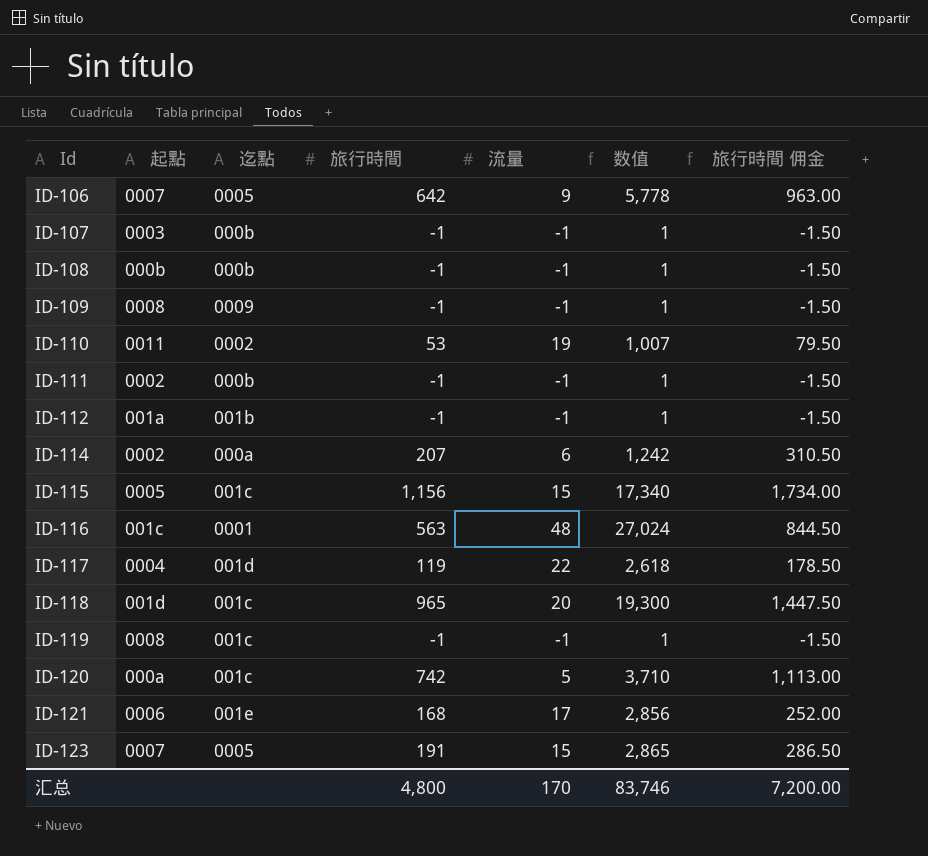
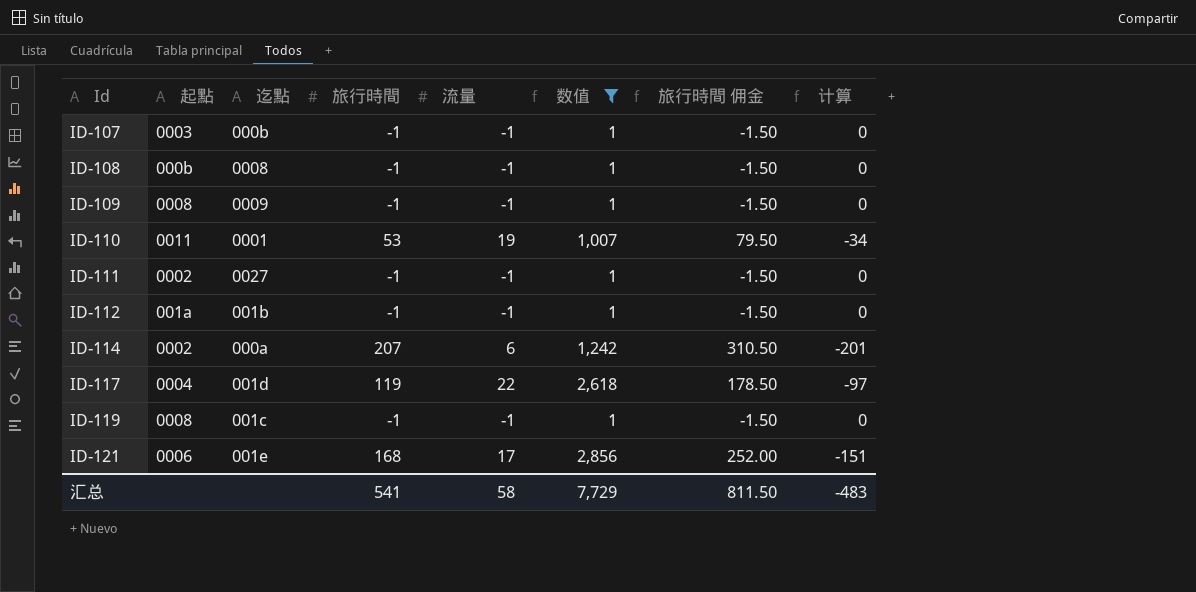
filter: none -> 数值 <= 2,856
column 计算 | formula: none -> [流量] - [旅行時間]
ID-108 | 迄點: 000b -> 0008
ID-110 | 迄點: 0002 -> 0001
ID-111 | 迄點: 000b -> 0027
汇总 | 旅行時間: 4,800 -> 541
汇总 | 流量: 170 -> 58
汇总 | 数值: 83,746 -> 7,729
汇总 | 旅行時間 佣金: 7,200.00 -> 811.50

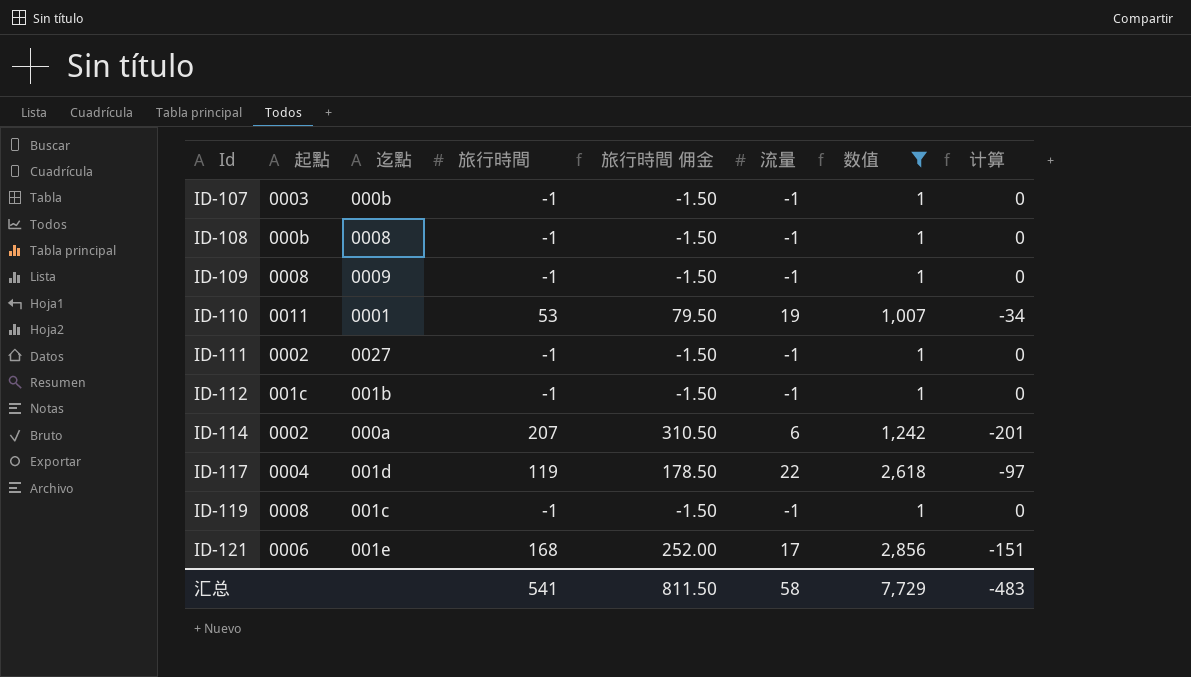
column 旅行時間 佣金 | position: 7 -> 5
ID-112 | 起點: 001a -> 001c

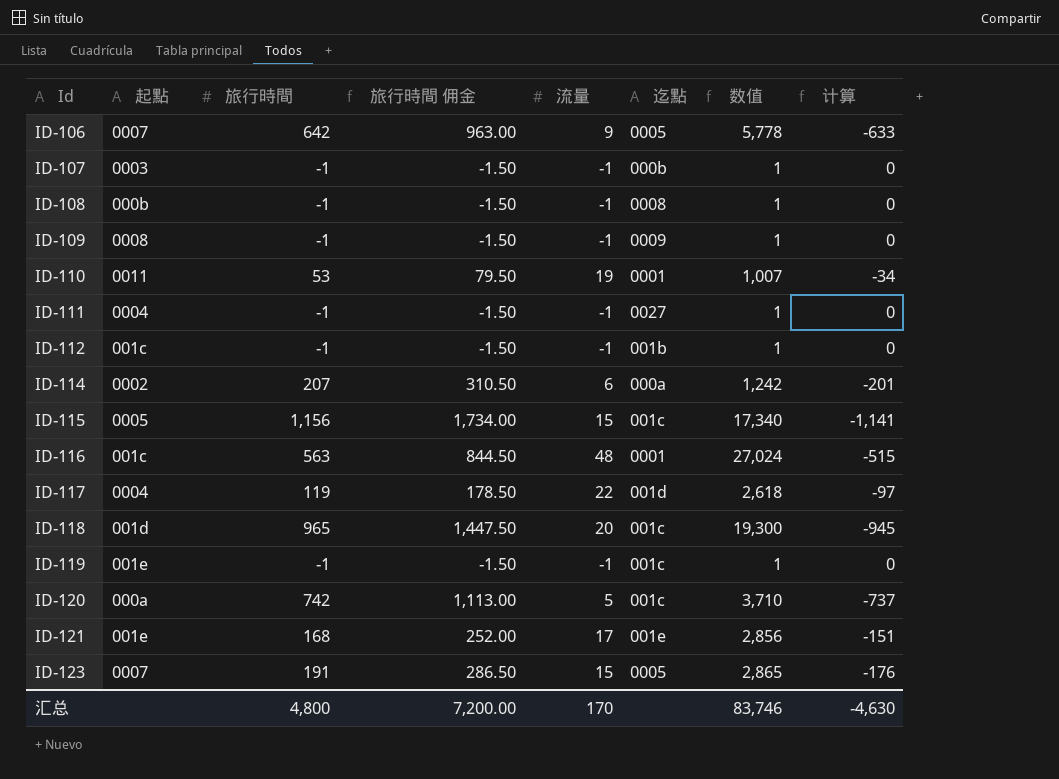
filter: 数值 <= 2,856 -> none
column 迄點 | position: 3 -> 6
ID-111 | 起點: 0002 -> 0004
ID-119 | 起點: 0008 -> 001e
ID-121 | 起點: 0006 -> 001e
汇总 | 旅行時間: 541 -> 4,800
汇总 | 旅行時間 佣金: 811.50 -> 7,200.00
汇总 | 流量: 58 -> 170
汇总 | 数值: 7,729 -> 83,746
汇总 | 计算: -483 -> -4,630

